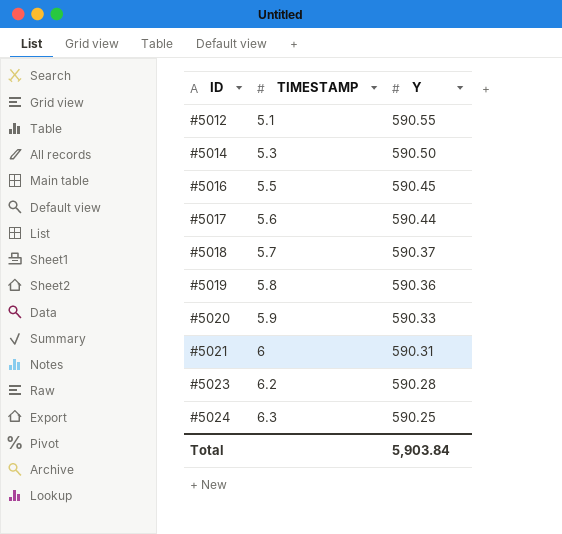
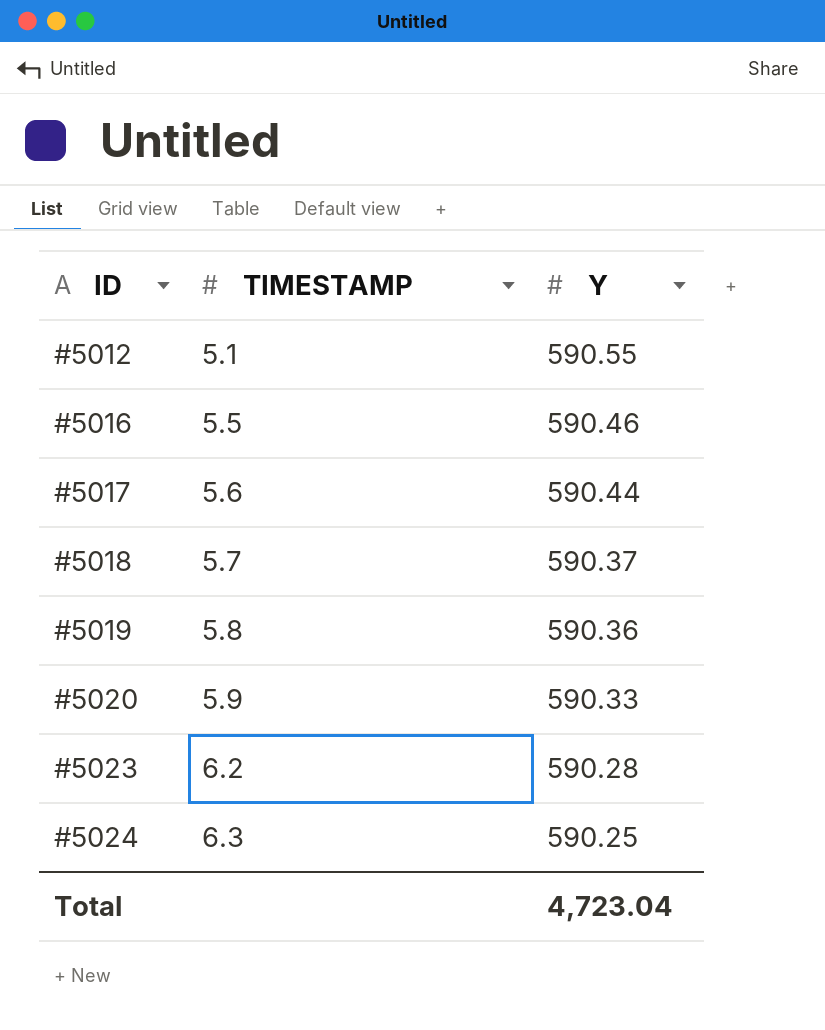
row #5014: 5.3 | 590.50 -> none
row #5021: 6 | 590.31 -> none
#5016 | Y: 590.45 -> 590.46
Total | Y: 5,903.84 -> 4,723.04

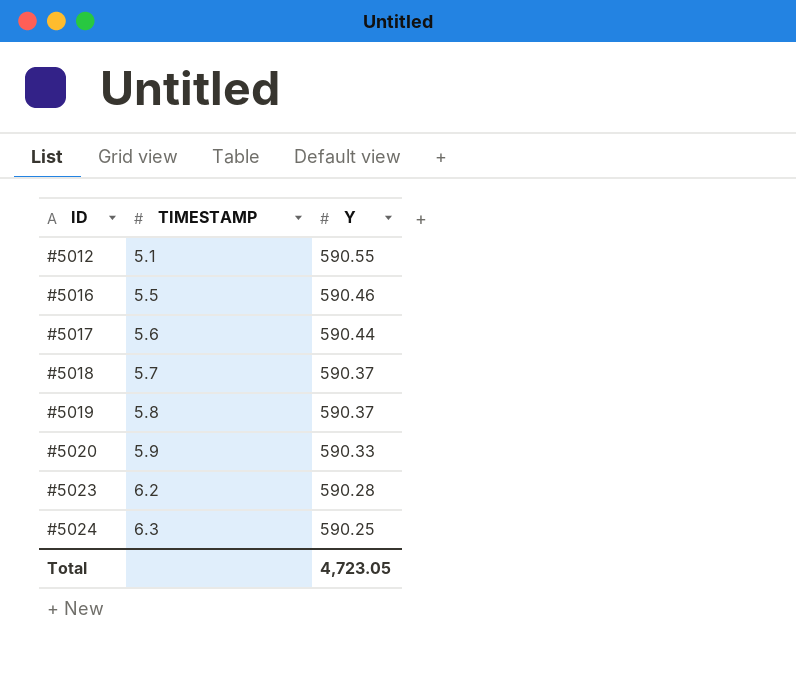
#5019 | Y: 590.36 -> 590.37
Total | Y: 4,723.04 -> 4,723.05

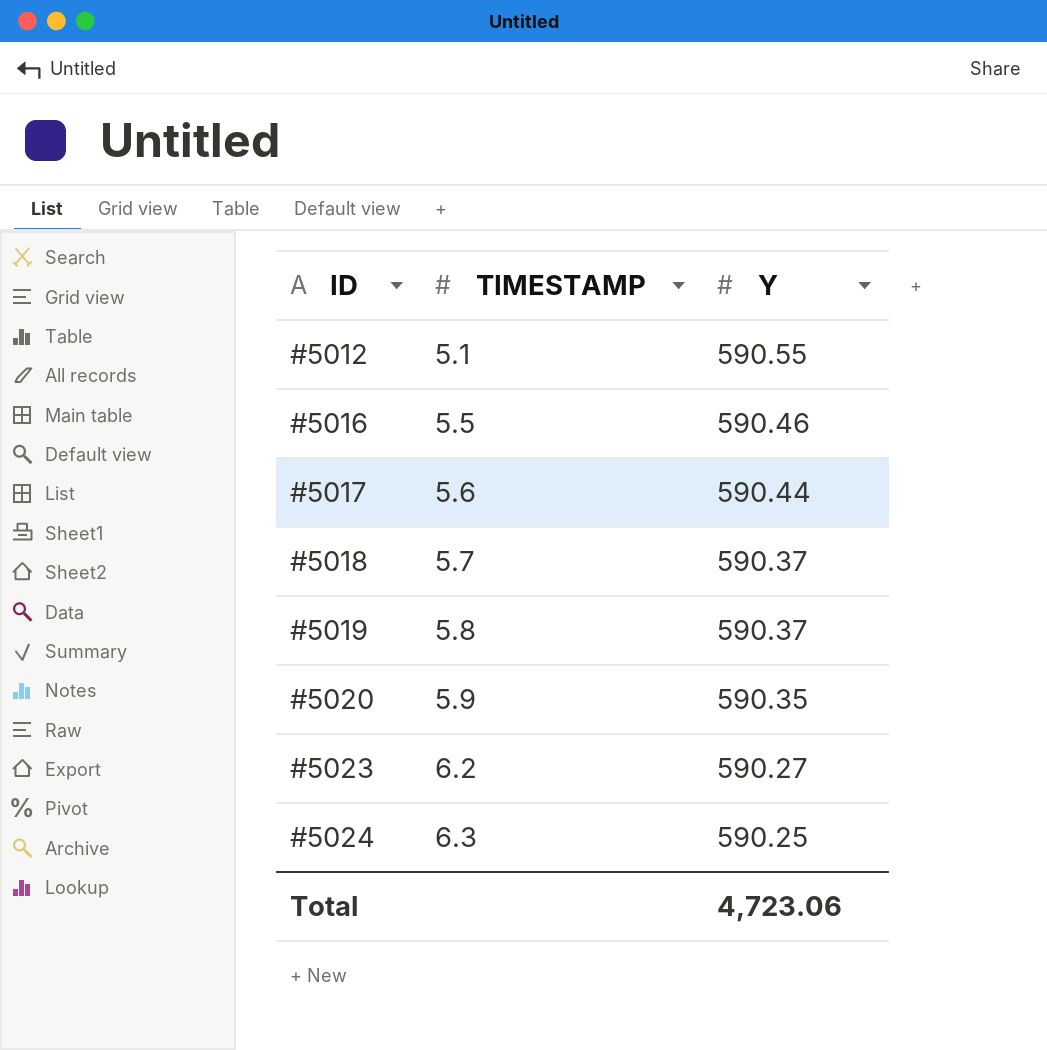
#5020 | Y: 590.33 -> 590.35
#5023 | Y: 590.28 -> 590.27
Total | Y: 4,723.05 -> 4,723.06

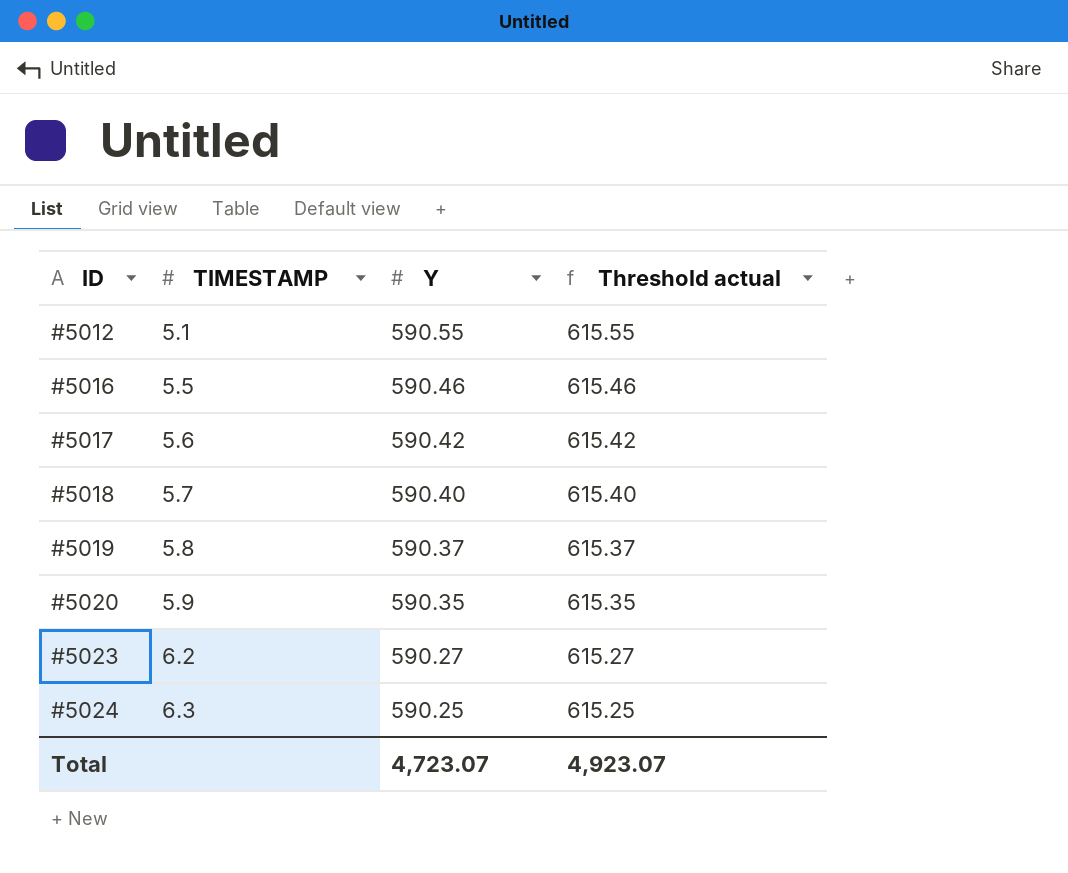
column Threshold actual | formula: none -> [Y] + 25
#5017 | Y: 590.44 -> 590.42
#5018 | Y: 590.37 -> 590.40
Total | Y: 4,723.06 -> 4,723.07

